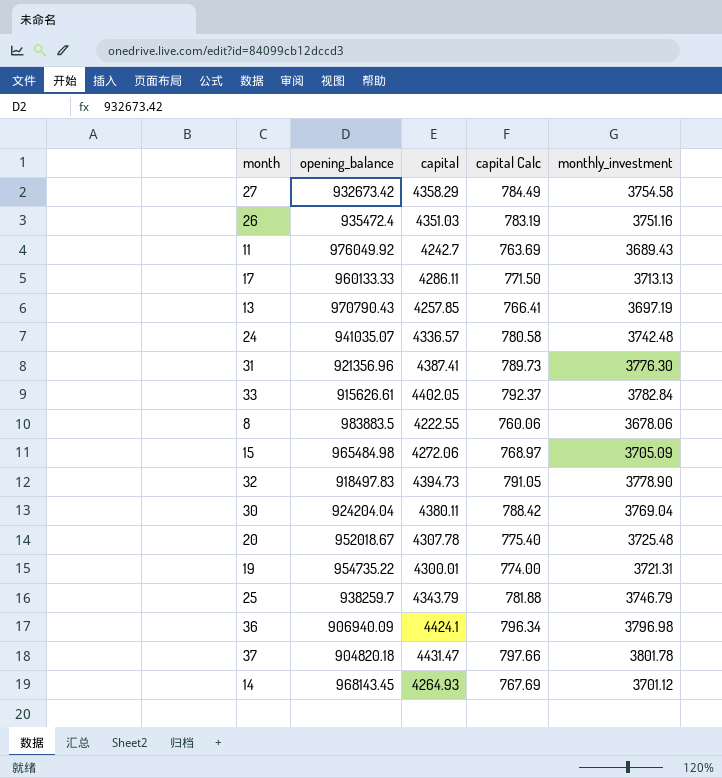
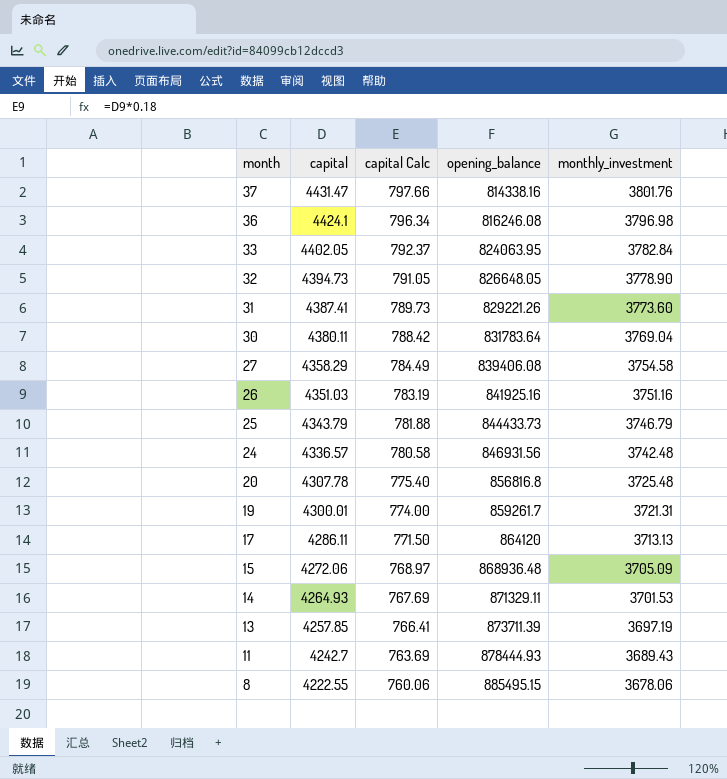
row order: none -> month descending
column opening_balance | position: 2 -> 4
37 | opening_balance: 904820.18 -> 814338.16
37 | monthly_investment: 3801.78 -> 3801.76
36 | opening_balance: 906940.09 -> 816246.08
33 | opening_balance: 915626.61 -> 824063.95
32 | opening_balance: 918497.83 -> 826648.05
31 | opening_balance: 921356.96 -> 829221.26
31 | monthly_investment: 3776.30 -> 3773.60
30 | opening_balance: 924204.04 -> 831783.64
27 | opening_balance: 932673.42 -> 839406.08
26 | opening_balance: 935472.4 -> 841925.16
25 | opening_balance: 938259.7 -> 844433.73
24 | opening_balance: 941035.07 -> 846931.56
20 | opening_balance: 952018.67 -> 856816.8
19 | opening_balance: 954735.22 -> 859261.7
17 | opening_balance: 960133.33 -> 864120
15 | opening_balance: 965484.98 -> 868936.48
14 | opening_balance: 968143.45 -> 871329.11
14 | monthly_investment: 3701.12 -> 3701.53
13 | opening_balance: 970790.43 -> 873711.39
11 | opening_balance: 976049.92 -> 878444.93
8 | opening_balance: 983883.5 -> 885495.15

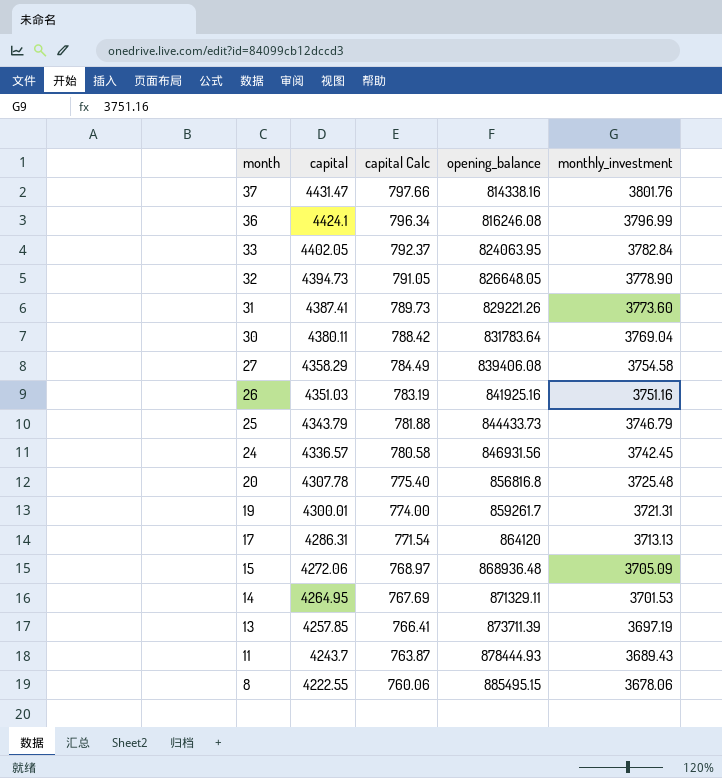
36 | monthly_investment: 3796.98 -> 3796.99
24 | monthly_investment: 3742.48 -> 3742.45
17 | capital: 4286.11 -> 4286.31
17 | capital Calc: 771.50 -> 771.54
14 | capital: 4264.93 -> 4264.95
11 | capital: 4242.7 -> 4243.7
11 | capital Calc: 763.69 -> 763.87

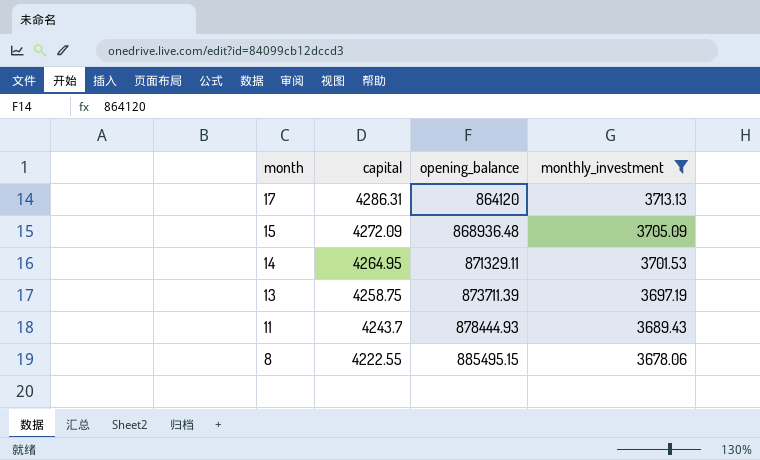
filter: none -> monthly_investment <= 3713.13
column capital Calc | formula: [capital] * 0.18 -> none
15 | capital: 4272.06 -> 4272.09
13 | capital: 4257.85 -> 4258.75

